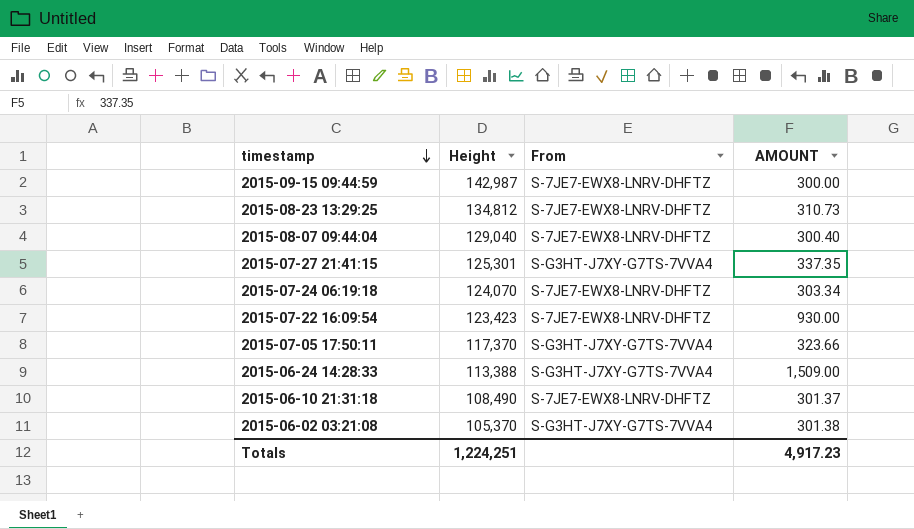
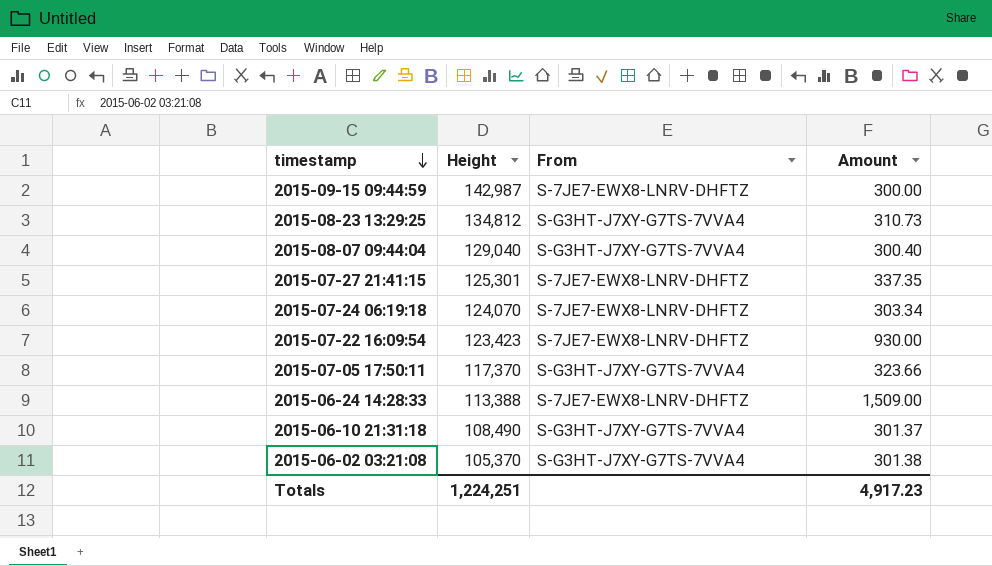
column name: AMOUNT -> Amount
2015-08-23 13:29:25 | From: S-7JE7-EWX8-LNRV-DHFTZ -> S-G3HT-J7XY-G7TS-7VVA4
2015-08-07 09:44:04 | From: S-7JE7-EWX8-LNRV-DHFTZ -> S-G3HT-J7XY-G7TS-7VVA4
2015-07-27 21:41:15 | From: S-G3HT-J7XY-G7TS-7VVA4 -> S-7JE7-EWX8-LNRV-DHFTZ
2015-06-24 14:28:33 | From: S-G3HT-J7XY-G7TS-7VVA4 -> S-7JE7-EWX8-LNRV-DHFTZ
2015-06-10 21:31:18 | From: S-7JE7-EWX8-LNRV-DHFTZ -> S-G3HT-J7XY-G7TS-7VVA4

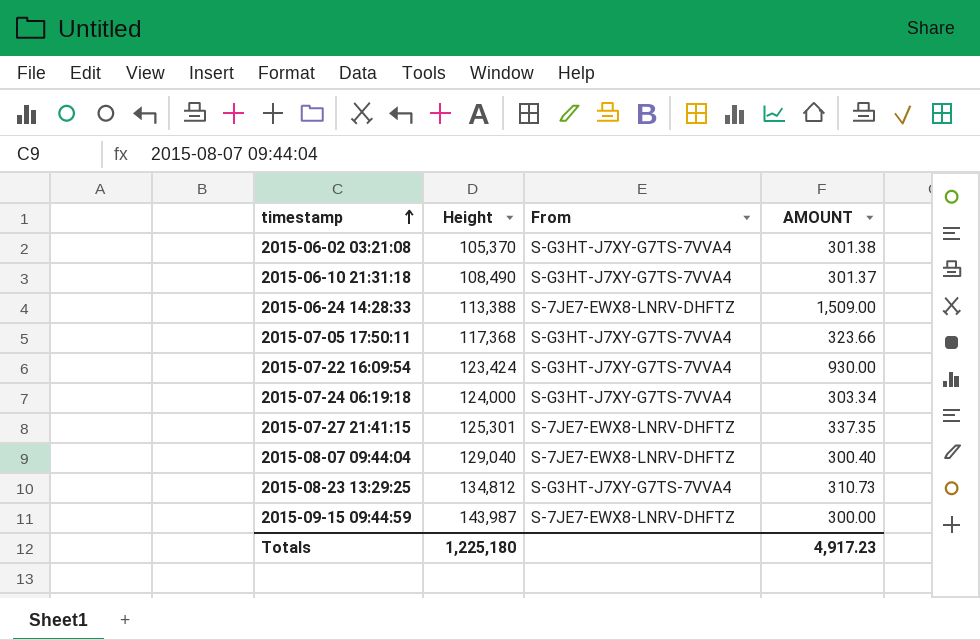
row order: timestamp descending -> timestamp ascending
column name: Amount -> AMOUNT
2015-07-05 17:50:11 | Height: 117,370 -> 117,368
2015-07-22 16:09:54 | Height: 123,423 -> 123,424
2015-07-22 16:09:54 | From: S-7JE7-EWX8-LNRV-DHFTZ -> S-G3HT-J7XY-G7TS-7VVA4
2015-07-24 06:19:18 | Height: 124,070 -> 124,000
2015-07-24 06:19:18 | From: S-7JE7-EWX8-LNRV-DHFTZ -> S-G3HT-J7XY-G7TS-7VVA4
2015-08-07 09:44:04 | From: S-G3HT-J7XY-G7TS-7VVA4 -> S-7JE7-EWX8-LNRV-DHFTZ
2015-09-15 09:44:59 | Height: 142,987 -> 143,987
Totals | Height: 1,224,251 -> 1,225,180

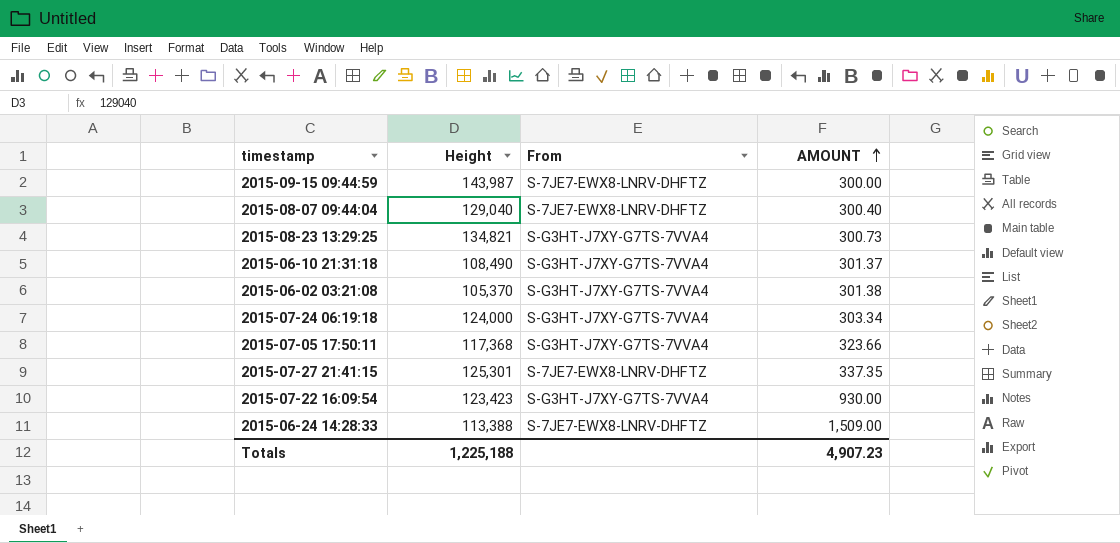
row order: timestamp ascending -> AMOUNT ascending
2015-08-23 13:29:25 | Height: 134,812 -> 134,821
2015-08-23 13:29:25 | AMOUNT: 310.73 -> 300.73
2015-07-22 16:09:54 | Height: 123,424 -> 123,423
Totals | Height: 1,225,180 -> 1,225,188
Totals | AMOUNT: 4,917.23 -> 4,907.23

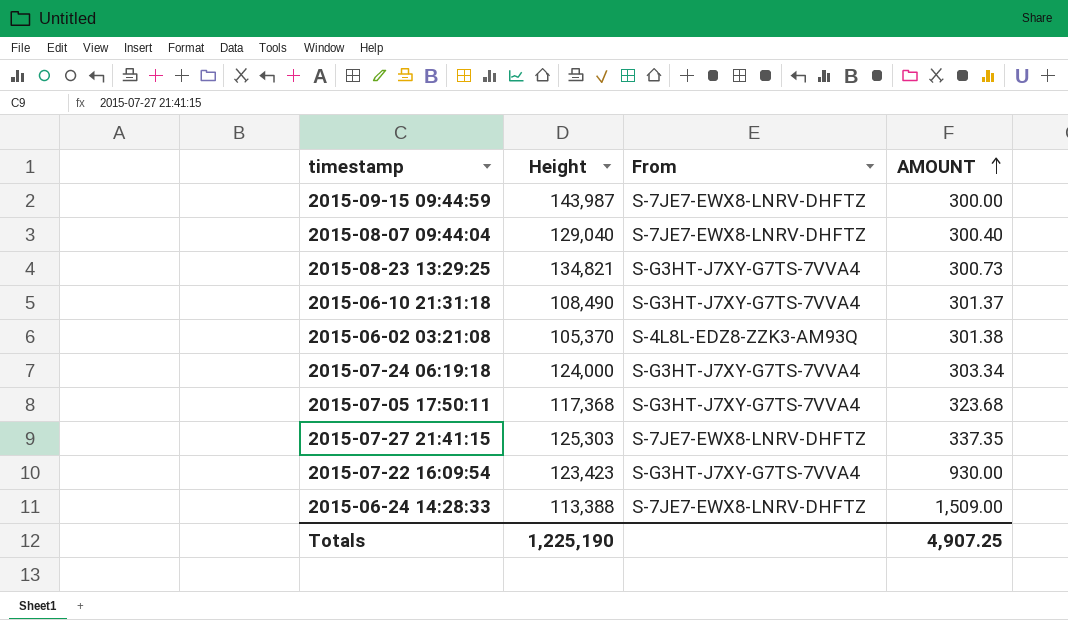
2015-06-02 03:21:08 | From: S-G3HT-J7XY-G7TS-7VVA4 -> S-4L8L-EDZ8-ZZK3-AM93Q
2015-07-05 17:50:11 | AMOUNT: 323.66 -> 323.68
2015-07-27 21:41:15 | Height: 125,301 -> 125,303
Totals | Height: 1,225,188 -> 1,225,190
Totals | AMOUNT: 4,907.23 -> 4,907.25

